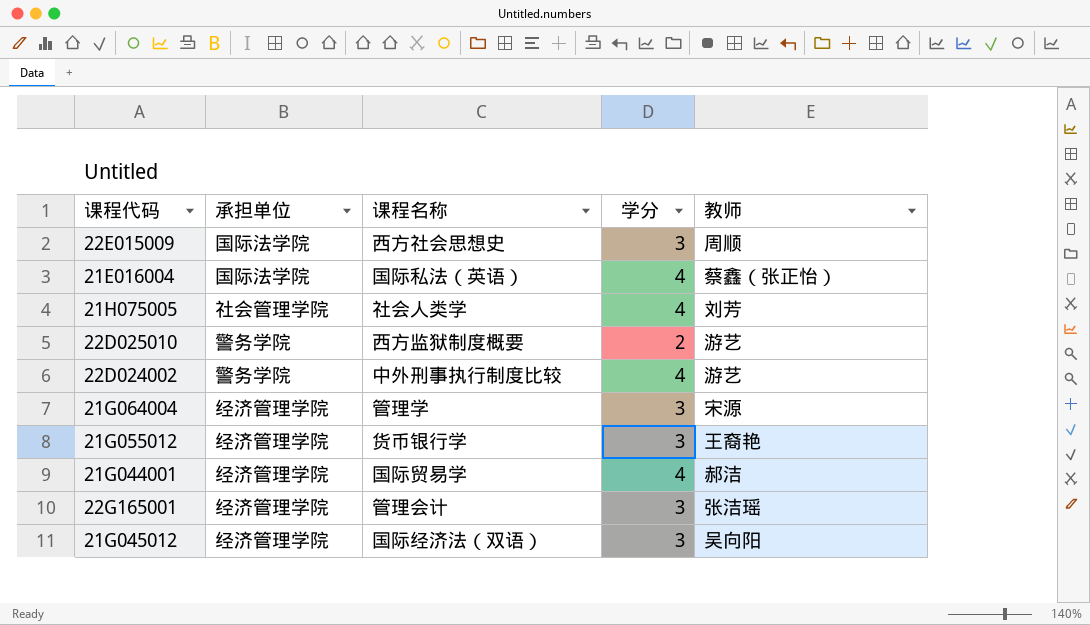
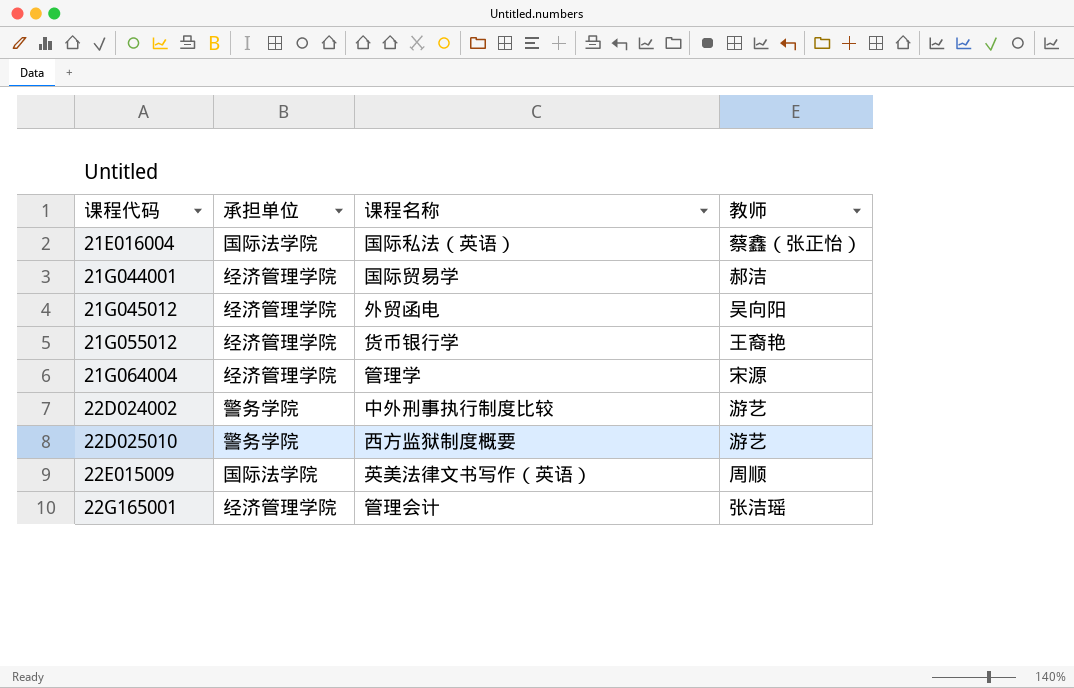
row order: none -> 课程代码 ascending
column 学分 | position: 4 -> none
row 21H075005: 社会管理学院 | 社会人类学 | 4 | 刘芳 -> none
21G045012 | 课程名称: 国际经济法（双语） -> 外贸函电
22E015009 | 课程名称: 西方社会思想史 -> 英美法律文书写作（英语）

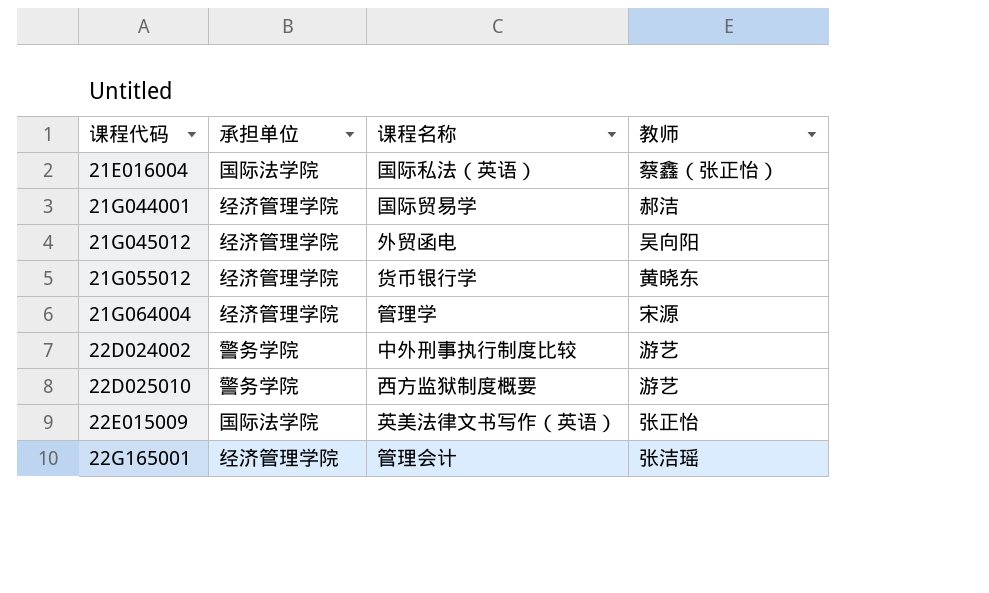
21G055012 | 教师: 王裔艳 -> 黄晓东
22E015009 | 教师: 周顺 -> 张正怡

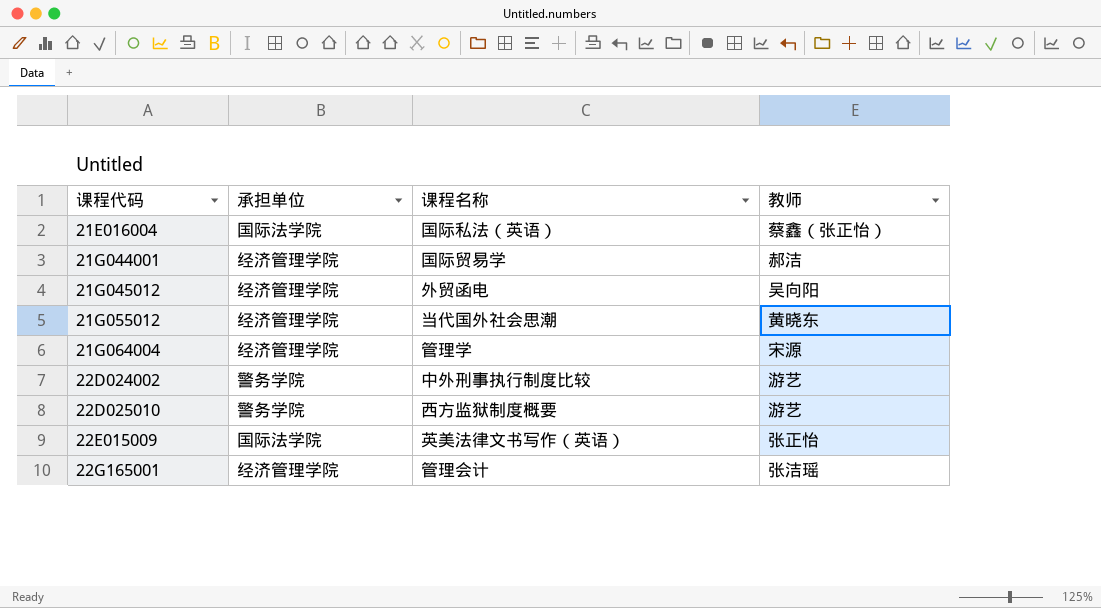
21G055012 | 课程名称: 货币银行学 -> 当代国外社会思潮

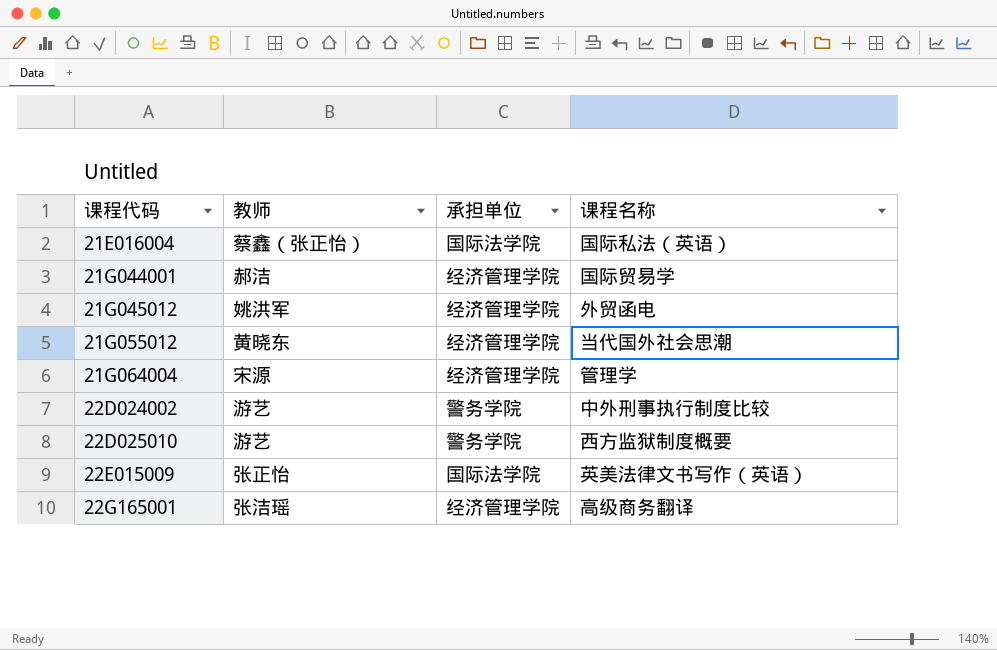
column 教师 | position: 4 -> 2
21G045012 | 教师: 吴向阳 -> 姚洪军
22G165001 | 课程名称: 管理会计 -> 高级商务翻译

